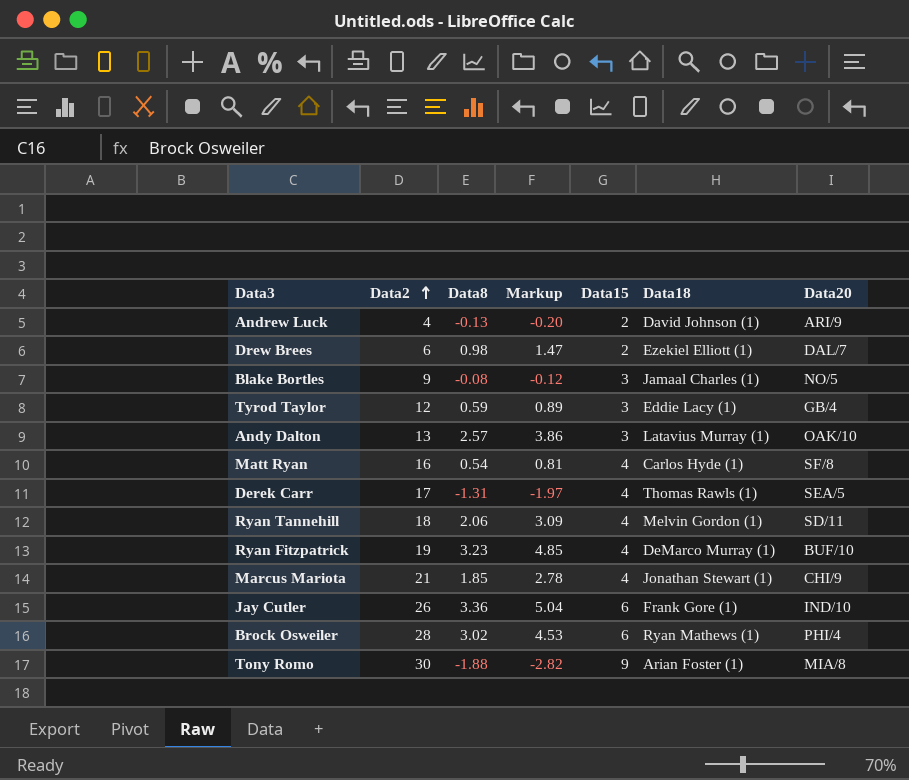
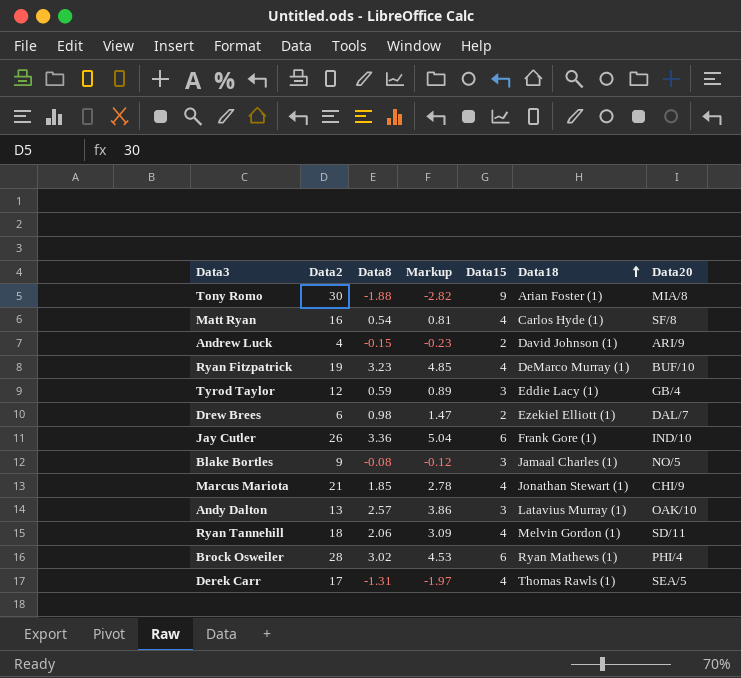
row order: Data2 ascending -> Data18 ascending
Andrew Luck | Data8: -0.13 -> -0.15
Andrew Luck | Markup: -0.20 -> -0.23

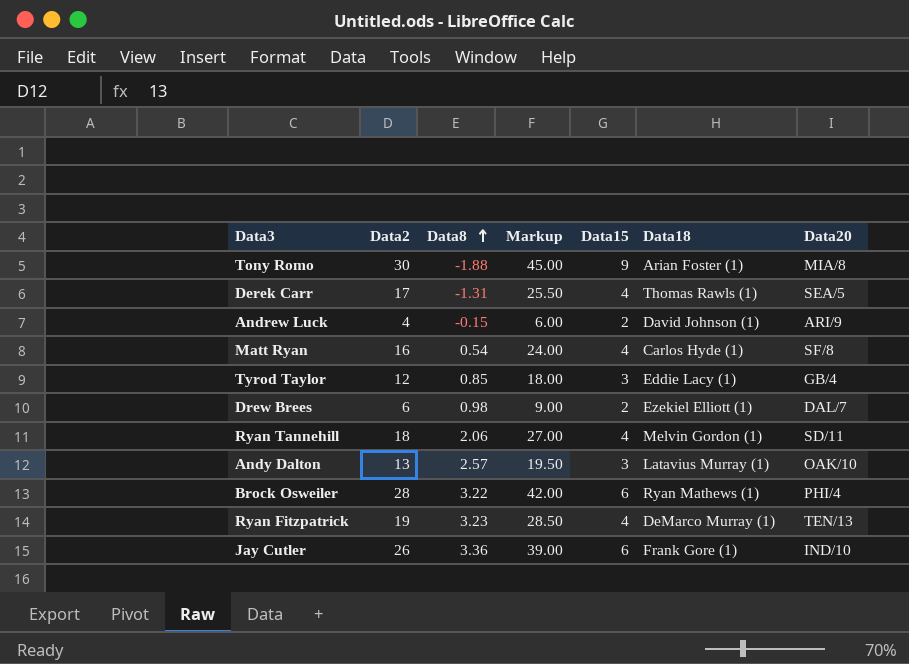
row order: Data18 ascending -> Data8 ascending
column Markup | formula: [Data8] * 1.5 -> [Data2] * 1.5
row Blake Bortles: 9 | -0.08 | -0.12 | 3 | Jamaal Charles (1) | NO/5 -> none
row Marcus Mariota: 21 | 1.85 | 2.78 | 4 | Jonathan Stewart (1) | CHI/9 -> none
Tyrod Taylor | Data8: 0.59 -> 0.85
Brock Osweiler | Data8: 3.02 -> 3.22
Ryan Fitzpatrick | Data20: BUF/10 -> TEN/13

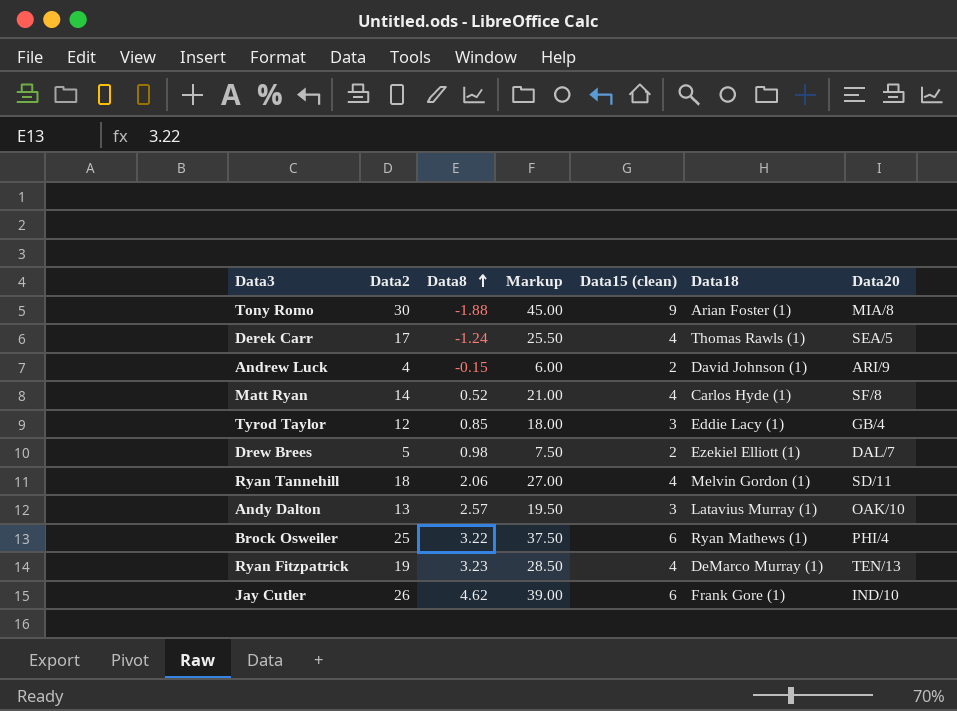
column name: Data15 -> Data15 (clean)
Derek Carr | Data8: -1.31 -> -1.24
Matt Ryan | Data2: 16 -> 14
Matt Ryan | Data8: 0.54 -> 0.52
Matt Ryan | Markup: 24.00 -> 21.00
Drew Brees | Data2: 6 -> 5
Drew Brees | Markup: 9.00 -> 7.50
Brock Osweiler | Data2: 28 -> 25
Brock Osweiler | Markup: 42.00 -> 37.50
Jay Cutler | Data8: 3.36 -> 4.62

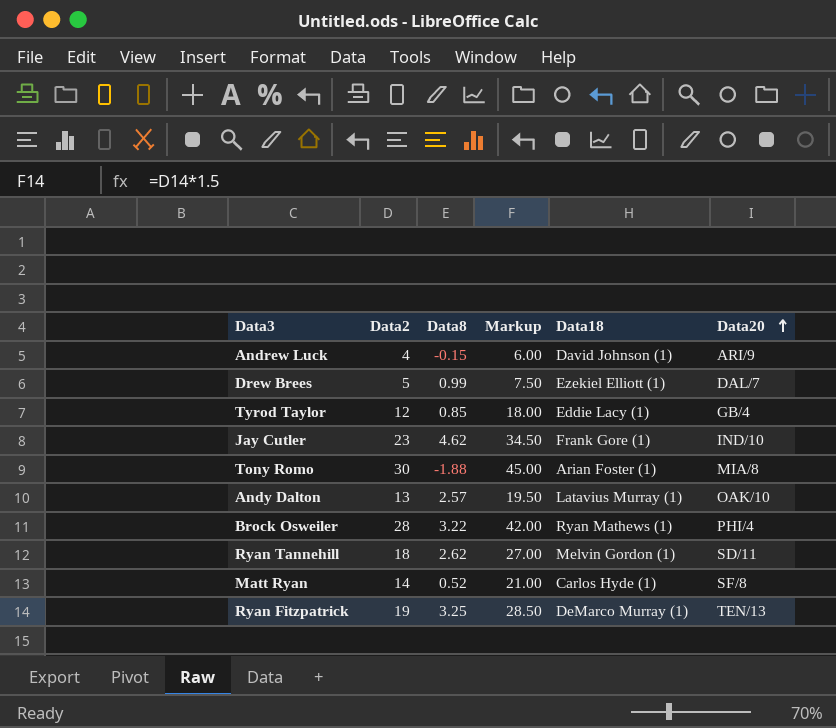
row order: Data8 ascending -> Data20 ascending
column Data15 (clean) | position: 5 -> none
row Derek Carr: 17 | -1.24 | 25.50 | 4 | Thomas Rawls (1) | SEA/5 -> none
Drew Brees | Data8: 0.98 -> 0.99
Jay Cutler | Data2: 26 -> 23
Jay Cutler | Markup: 39.00 -> 34.50
Brock Osweiler | Data2: 25 -> 28
Brock Osweiler | Markup: 37.50 -> 42.00
Ryan Tannehill | Data8: 2.06 -> 2.62
Ryan Fitzpatrick | Data8: 3.23 -> 3.25

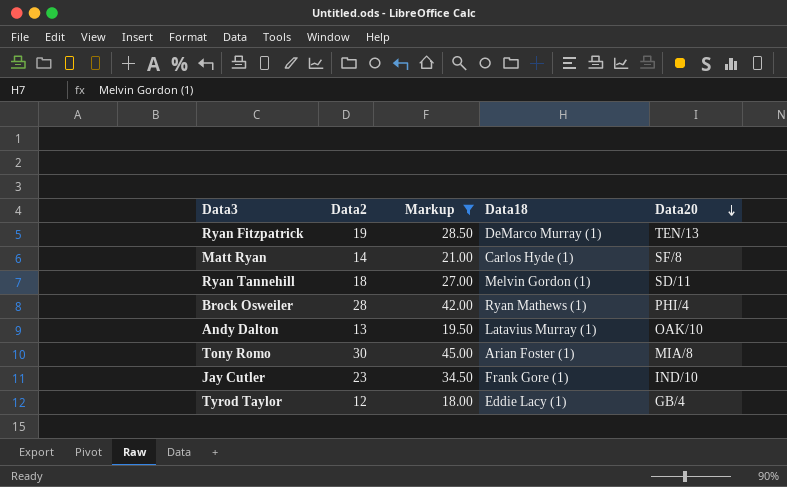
filter: none -> Markup >= 18.00
row order: Data20 ascending -> Data20 descending
column Data8 | position: 3 -> none

